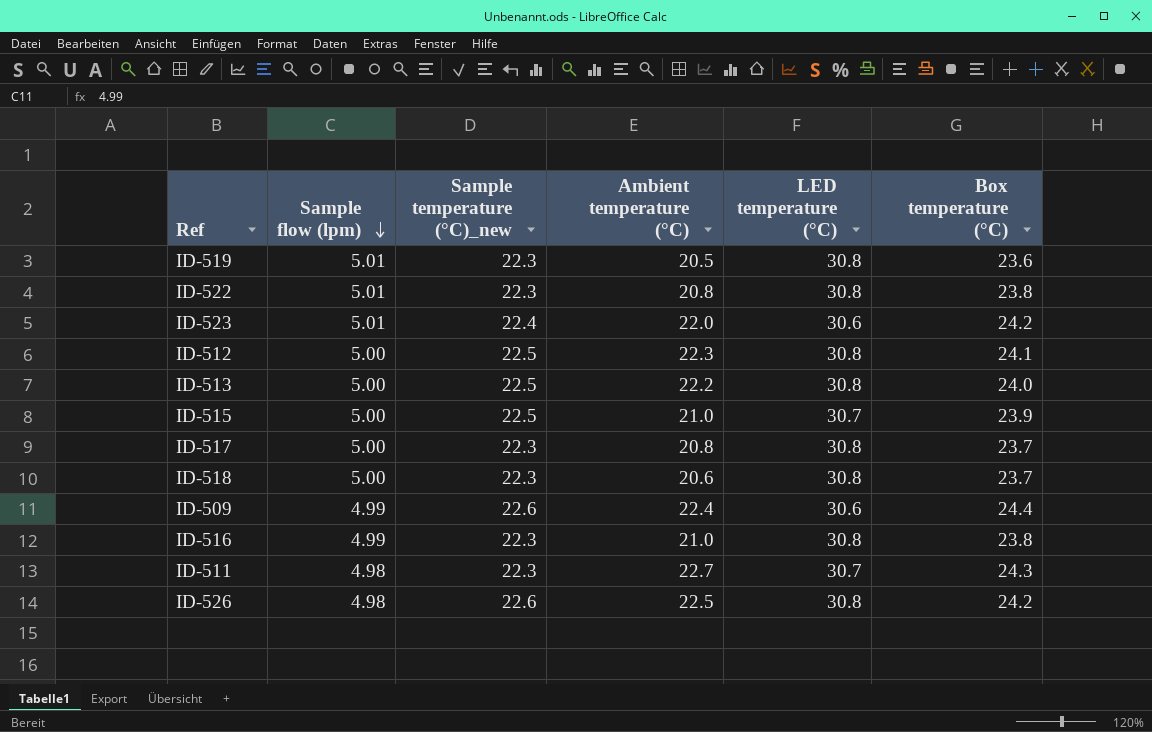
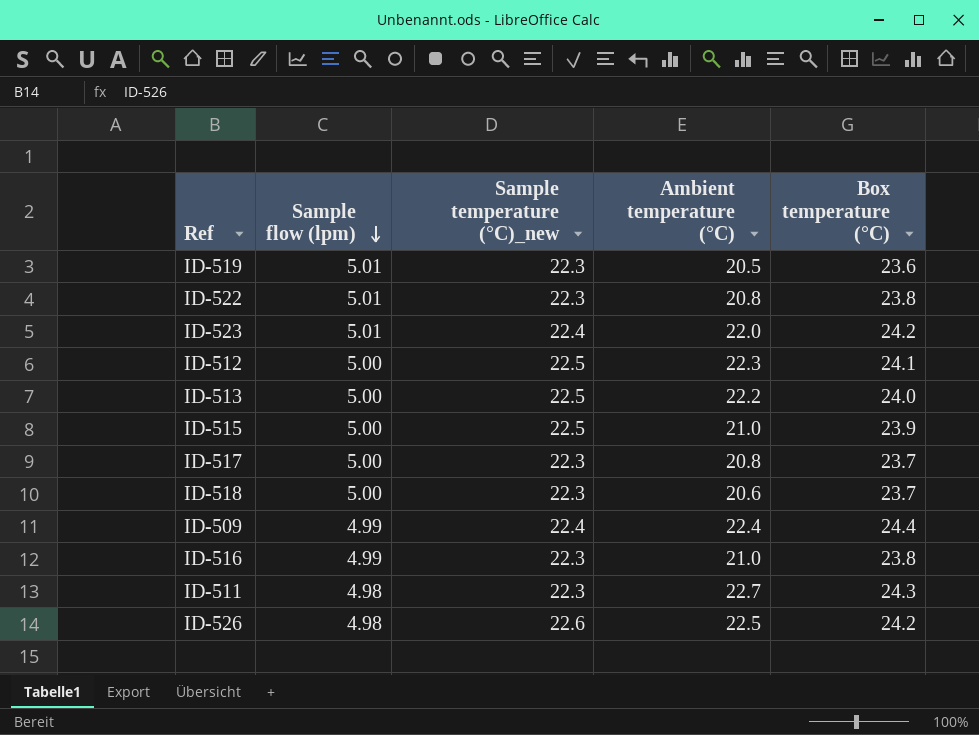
column LED temperature (°C) | position: 5 -> none
ID-509 | Sample temperature (°C)_new: 22.6 -> 22.4

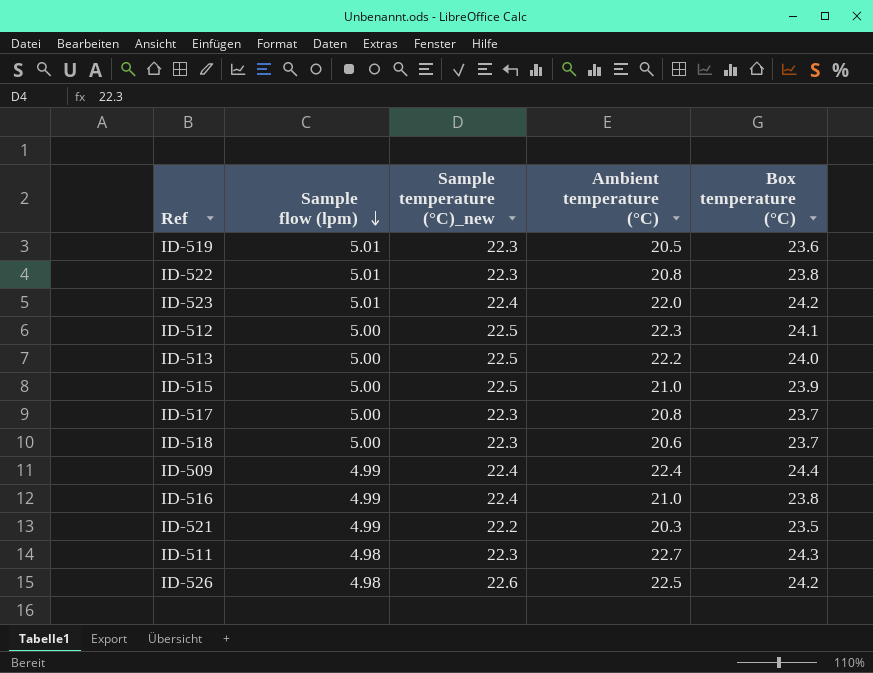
ID-516 | Sample temperature (°C)_new: 22.3 -> 22.4
row ID-521: none -> 4.99 | 22.2 | 20.3 | 23.5

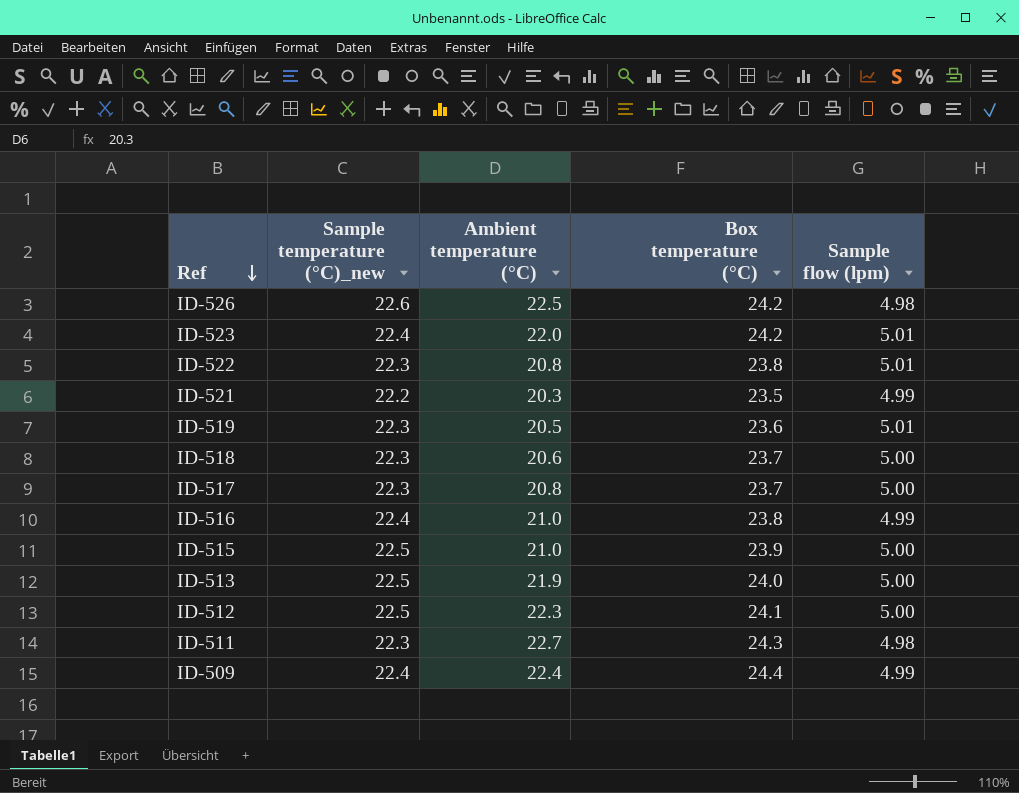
row order: Sample flow (lpm) descending -> Ref descending
column Sample flow (lpm) | position: 2 -> 5
ID-513 | Ambient temperature (°C): 22.2 -> 21.9

